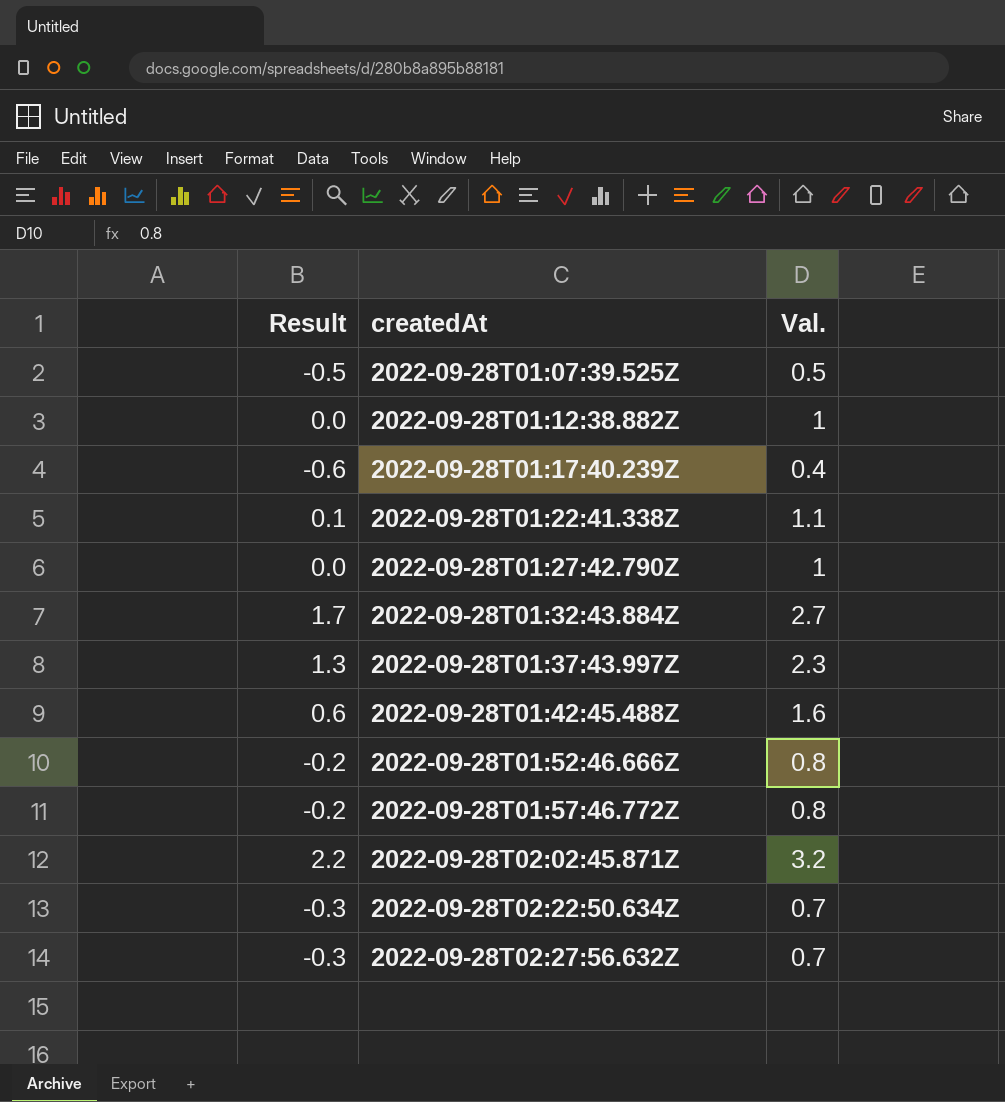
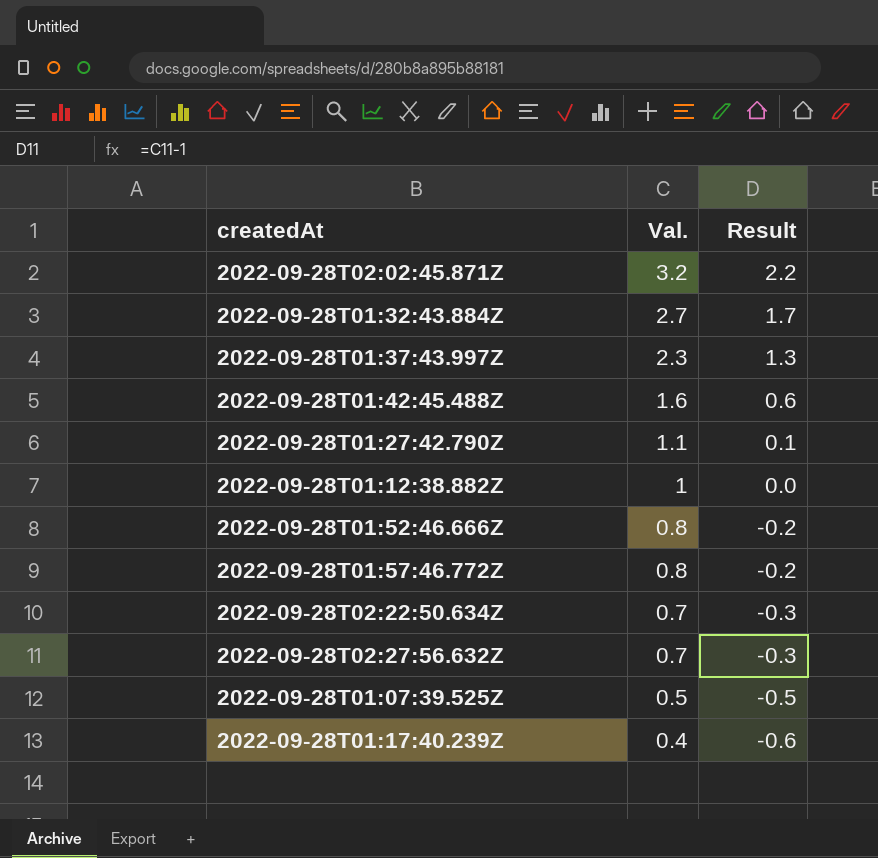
row order: createdAt ascending -> Val. descending
column Result | position: 1 -> 3
row 2022-09-28T01:22:41.338Z: 0.1 | 1.1 -> none
2022-09-28T01:27:42.790Z | Val.: 1 -> 1.1
2022-09-28T01:27:42.790Z | Result: 0.0 -> 0.1

